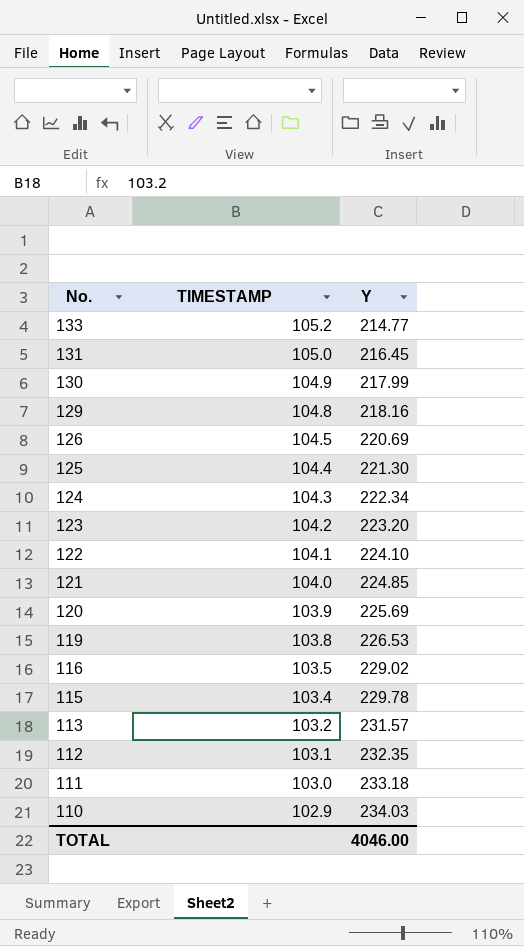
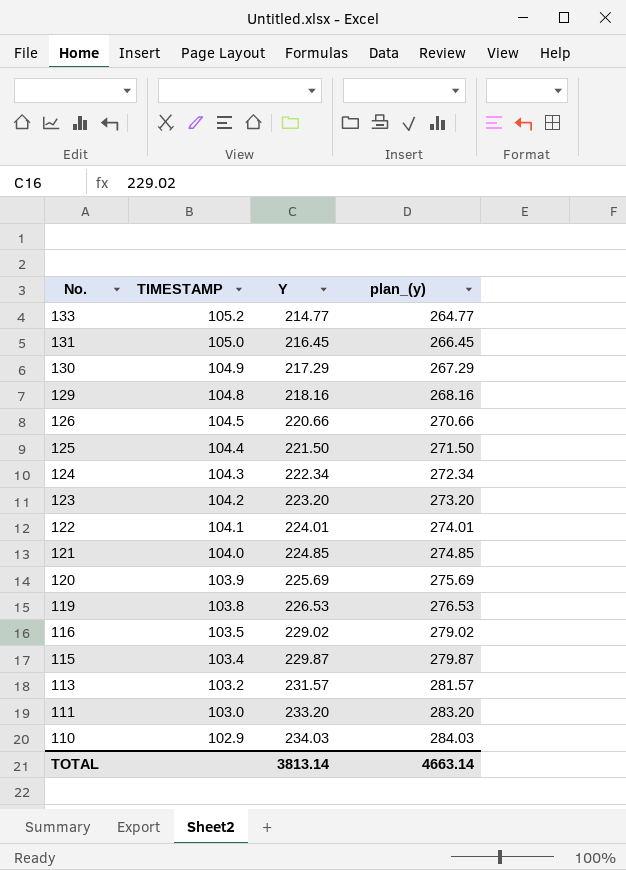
column plan_(y) | formula: none -> [Y] + 50
row 112: 103.1 | 232.35 -> none
130 | Y: 217.99 -> 217.29
126 | Y: 220.69 -> 220.66
125 | Y: 221.30 -> 221.50
122 | Y: 224.10 -> 224.01
115 | Y: 229.78 -> 229.87
111 | Y: 233.18 -> 233.20
TOTAL | Y: 4046.00 -> 3813.14

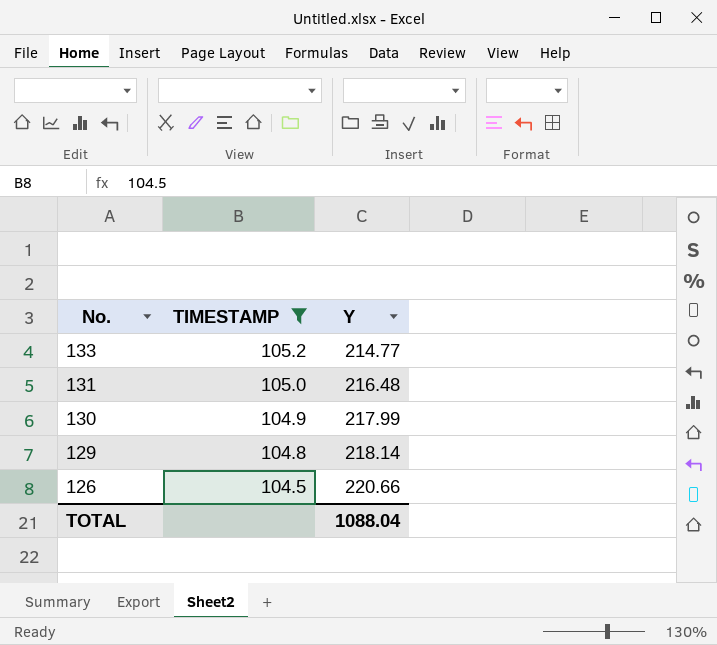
filter: none -> TIMESTAMP >= 104.5
column plan_(y) | formula: [Y] + 50 -> none
131 | Y: 216.45 -> 216.48
130 | Y: 217.29 -> 217.99
129 | Y: 218.16 -> 218.14
TOTAL | Y: 3813.14 -> 1088.04

